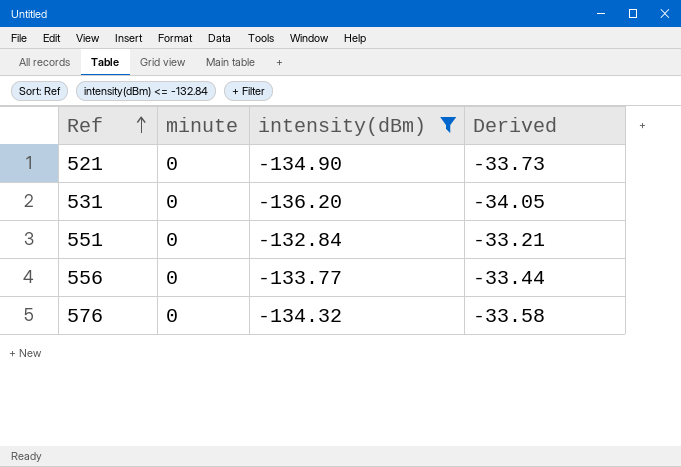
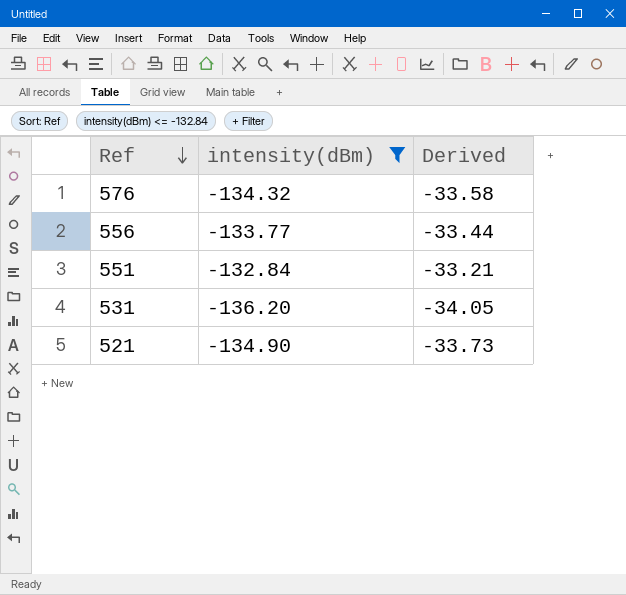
row order: Ref ascending -> Ref descending
column minute | position: 2 -> none

